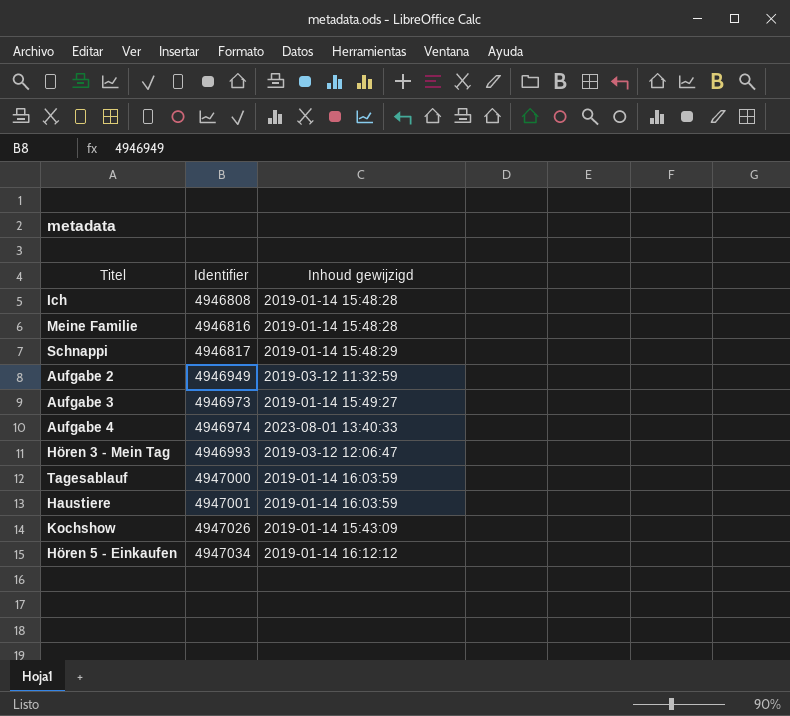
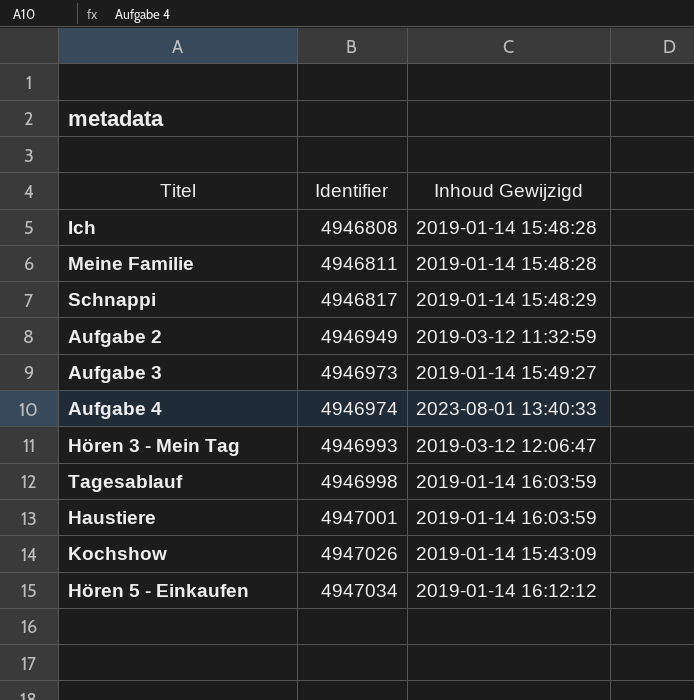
column name: Inhoud gewijzigd -> Inhoud Gewijzigd
Meine Familie | Identifier: 4946816 -> 4946811
Tagesablauf | Identifier: 4947000 -> 4946998

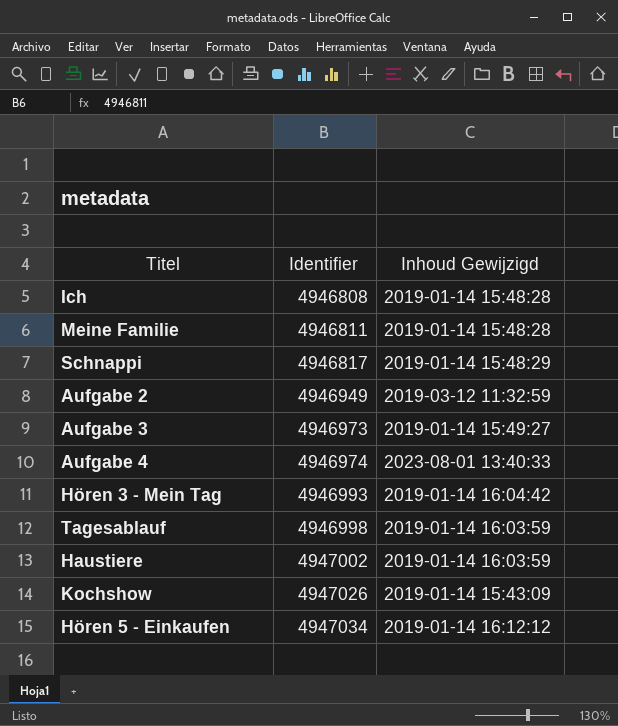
Hören 3 - Mein Tag | Inhoud Gewijzigd: 2019-03-12 12:06:47 -> 2019-01-14 16:04:42
Haustiere | Identifier: 4947001 -> 4947002

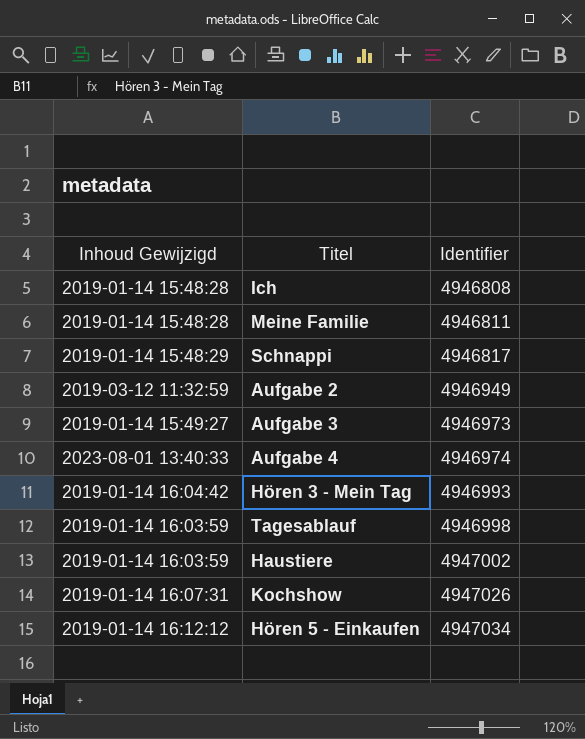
column Inhoud Gewijzigd | position: 3 -> 1
Kochshow | Inhoud Gewijzigd: 2019-01-14 15:43:09 -> 2019-01-14 16:07:31

